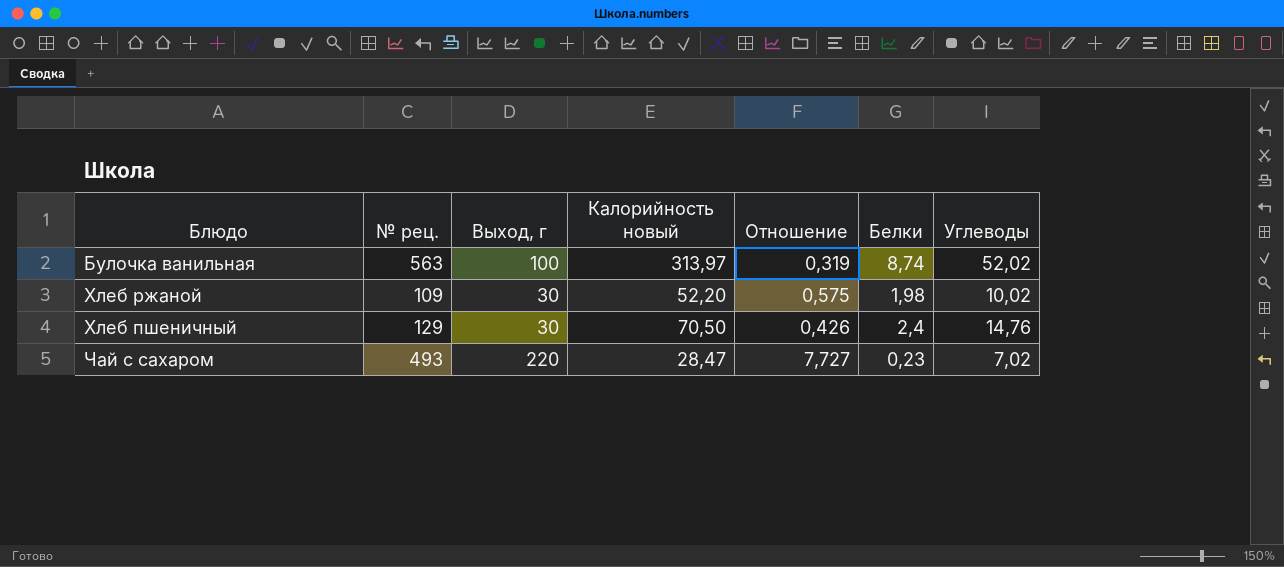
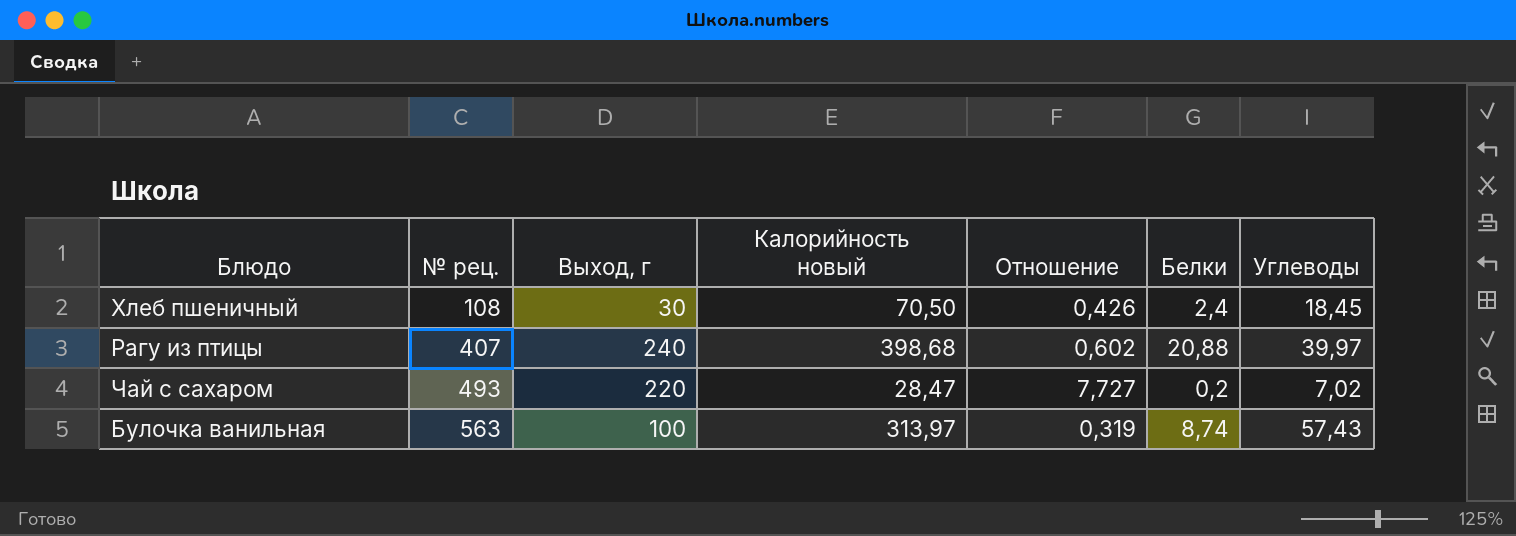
row order: none -> № рец. ascending
row Хлеб ржаной: 109 | 30 | 52,20 | 0,575 | 1,98 | 10,02 -> none
Хлеб пшеничный | № рец.: 129 -> 108
Хлеб пшеничный | Углеводы: 14,76 -> 18,45
row Рагу из птицы: none -> 407 | 240 | 398,68 | 0,602 | 20,88 | 39,97
Чай с сахаром | Белки: 0,23 -> 0,2
Булочка ванильная | Углеводы: 52,02 -> 57,43

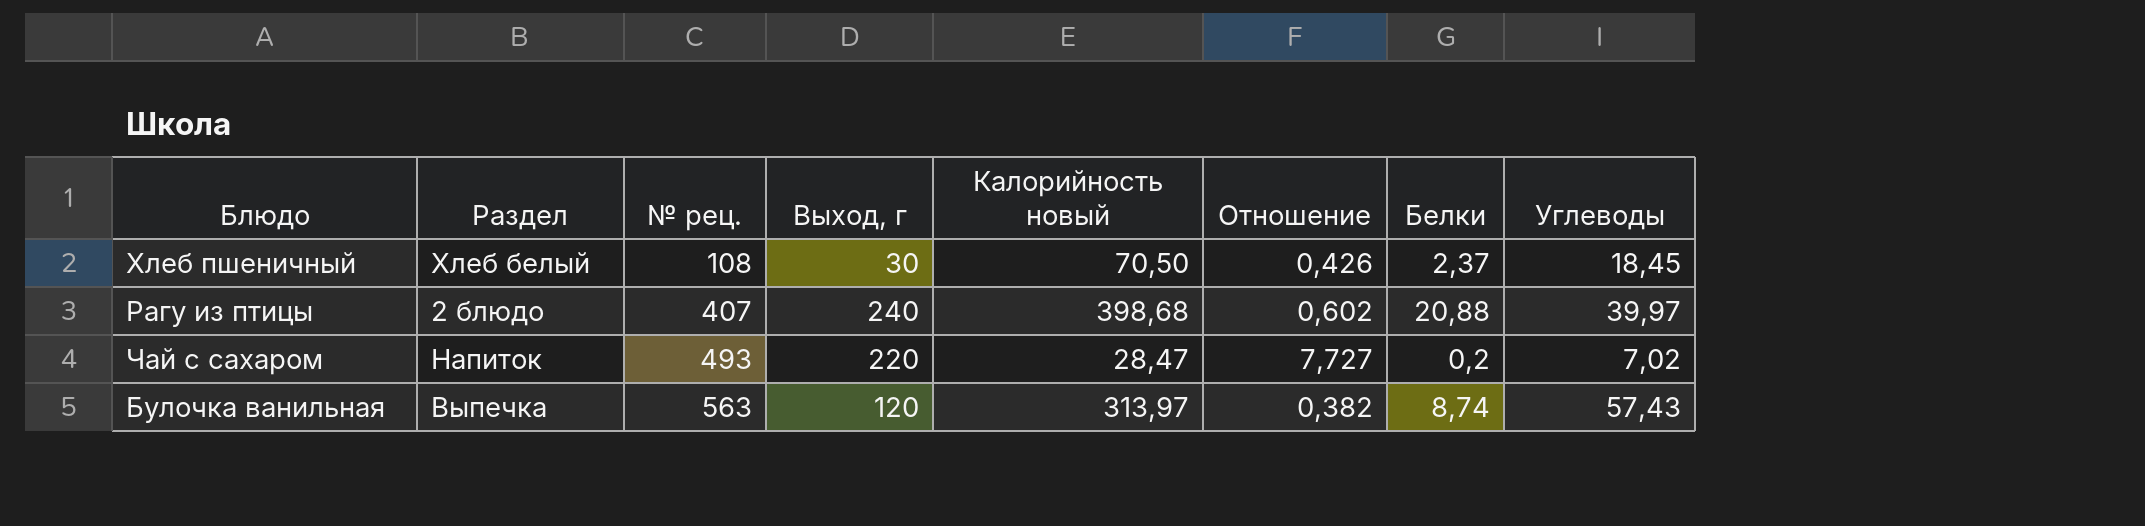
column Раздел | position: none -> 2
Хлеб пшеничный | Белки: 2,4 -> 2,37
Булочка ванильная | Выход, г: 100 -> 120
Булочка ванильная | Отношение: 0,319 -> 0,382

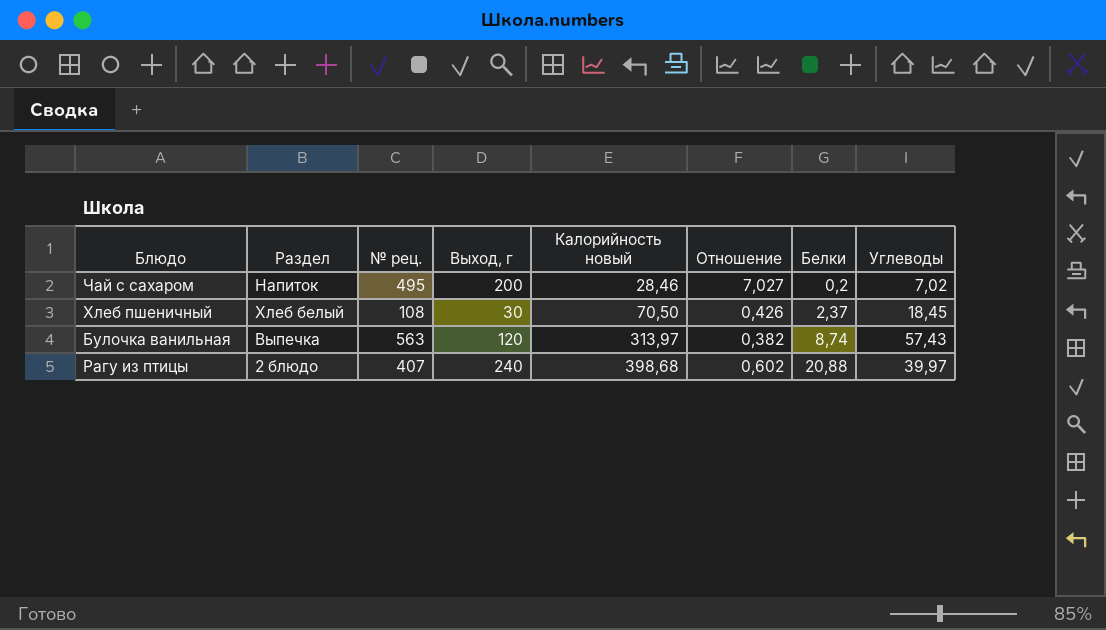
row order: № рец. ascending -> Калорийность новый ascending
Чай с сахаром | № рец.: 493 -> 495
Чай с сахаром | Выход, г: 220 -> 200
Чай с сахаром | Калорийность новый: 28,47 -> 28,46
Чай с сахаром | Отношение: 7,727 -> 7,027

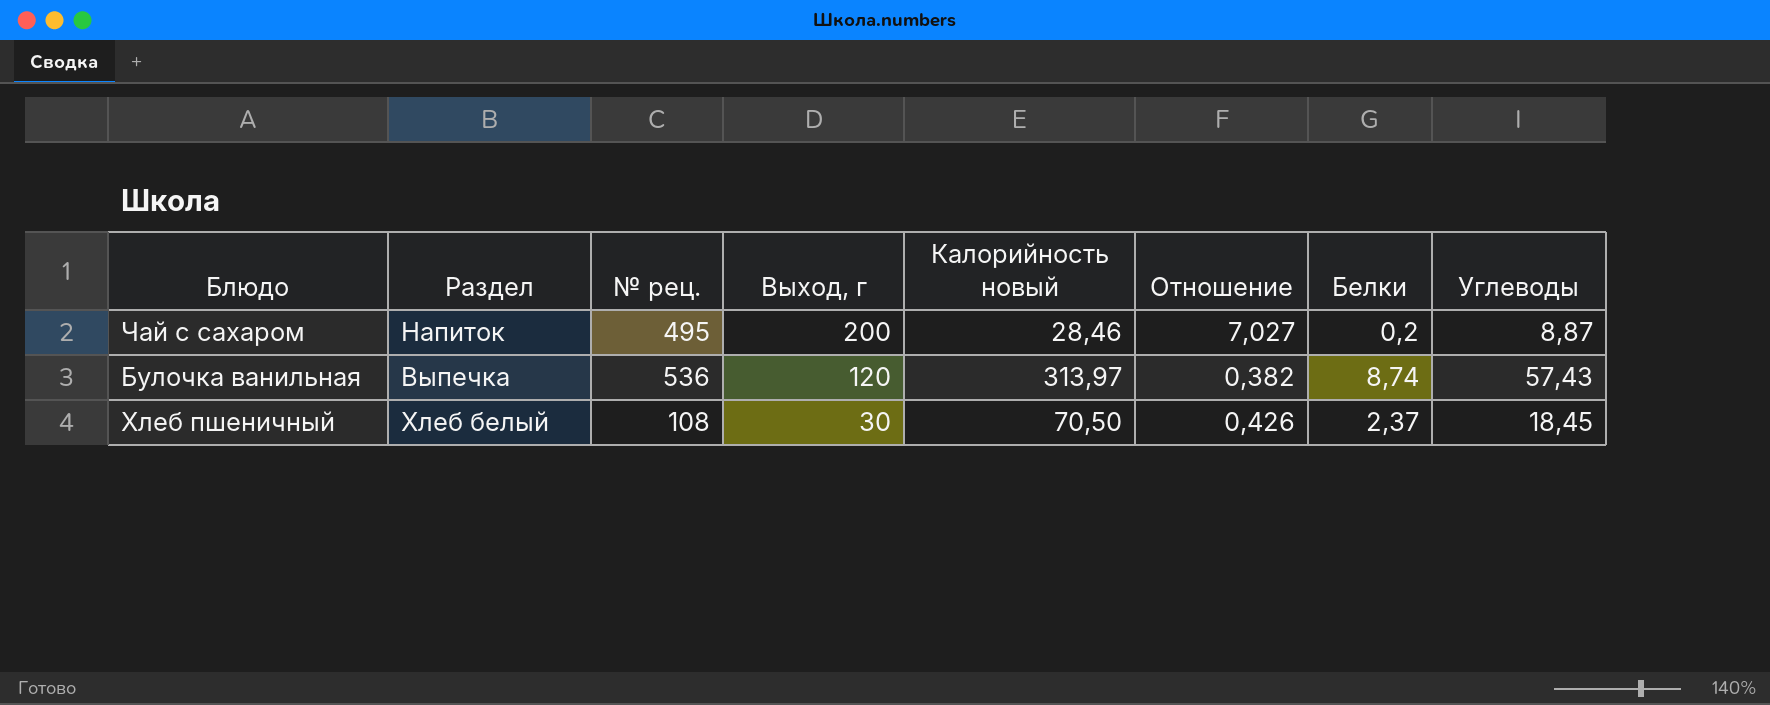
row order: Калорийность новый ascending -> Выход, г descending
row Рагу из птицы: 2 блюдо | 407 | 240 | 398,68 | 0,602 | 20,88 | 39,97 -> none
Чай с сахаром | Углеводы: 7,02 -> 8,87
Булочка ванильная | № рец.: 563 -> 536

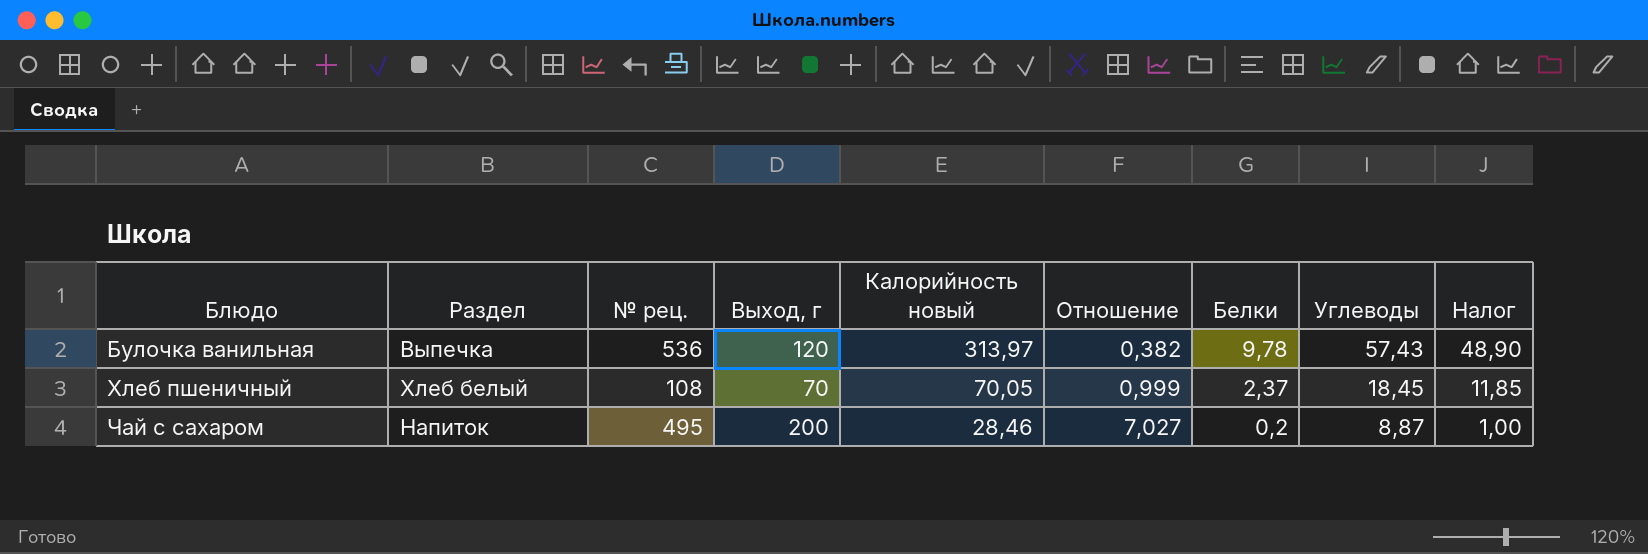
row order: Выход, г descending -> Блюдо ascending
column Налог | formula: none -> [Белки] * 5
Булочка ванильная | Белки: 8,74 -> 9,78
Хлеб пшеничный | Выход, г: 30 -> 70
Хлеб пшеничный | Калорийность новый: 70,50 -> 70,05
Хлеб пшеничный | Отношение: 0,426 -> 0,999

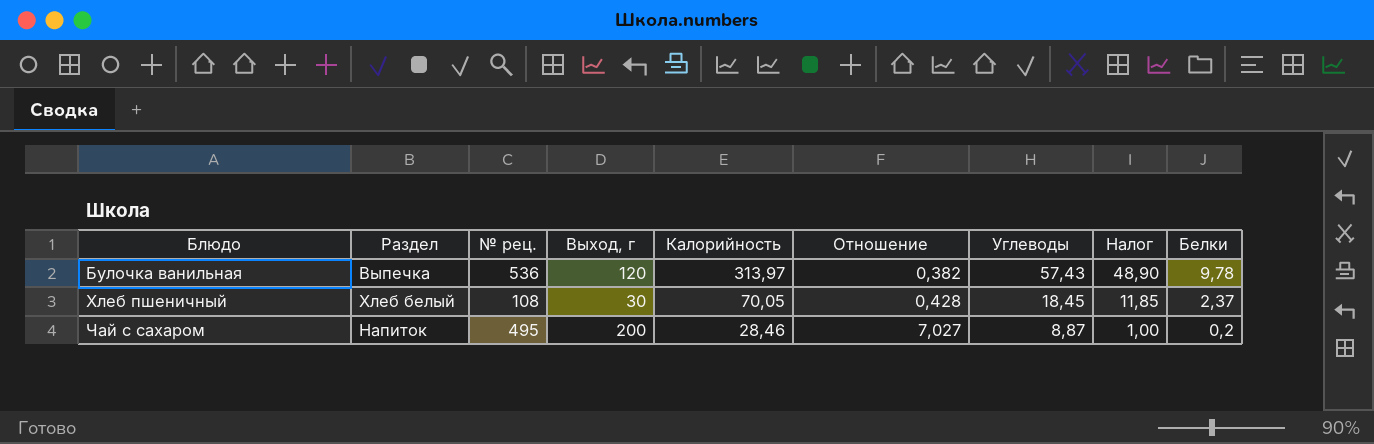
column name: Калорийность новый -> Калорийность
column Белки | position: 7 -> 9
Хлеб пшеничный | Выход, г: 70 -> 30
Хлеб пшеничный | Отношение: 0,999 -> 0,428

